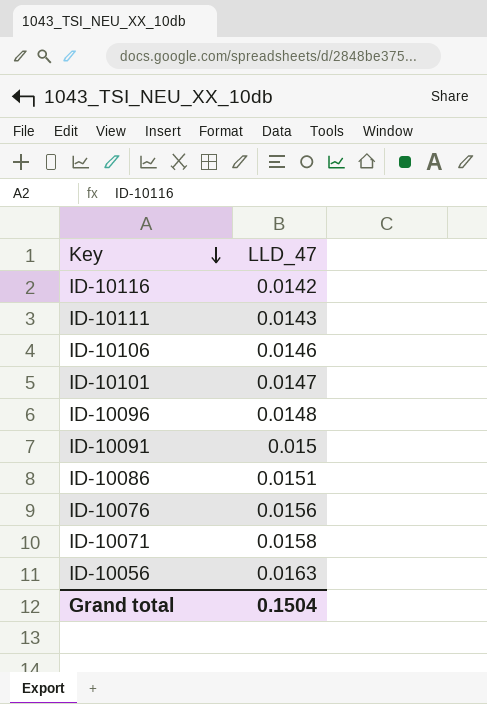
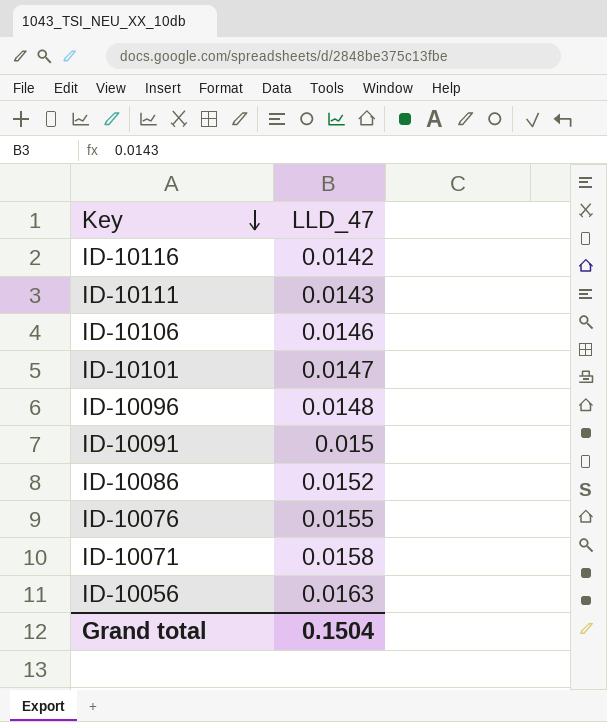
ID-10086 | LLD_47: 0.0151 -> 0.0152
ID-10076 | LLD_47: 0.0156 -> 0.0155

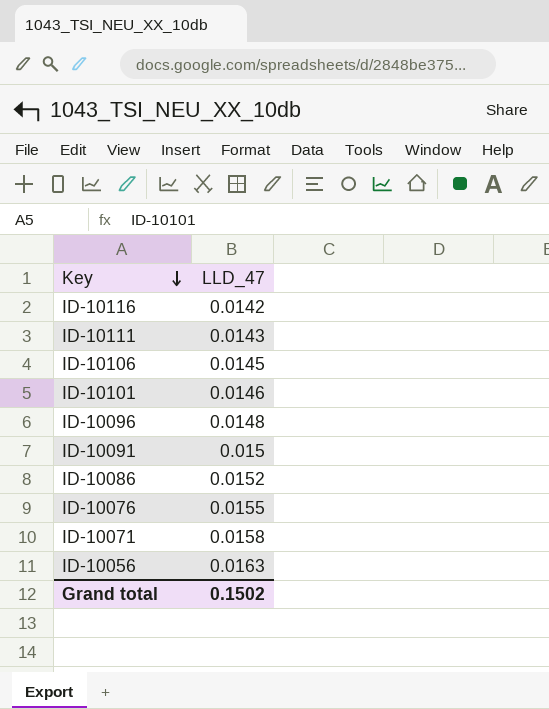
ID-10106 | LLD_47: 0.0146 -> 0.0145
ID-10101 | LLD_47: 0.0147 -> 0.0146
Grand total | LLD_47: 0.1504 -> 0.1502

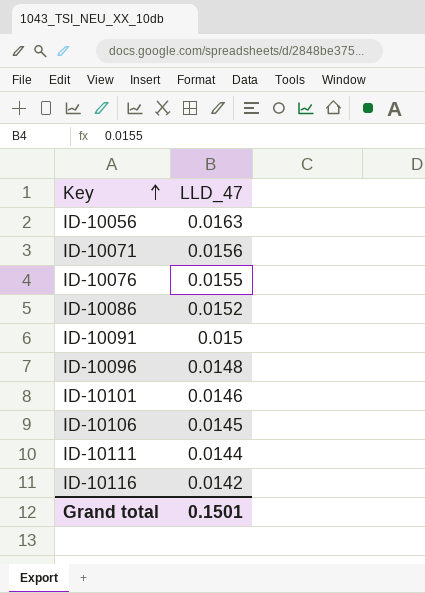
row order: Key descending -> Key ascending
ID-10071 | LLD_47: 0.0158 -> 0.0156
ID-10111 | LLD_47: 0.0143 -> 0.0144
Grand total | LLD_47: 0.1502 -> 0.1501

